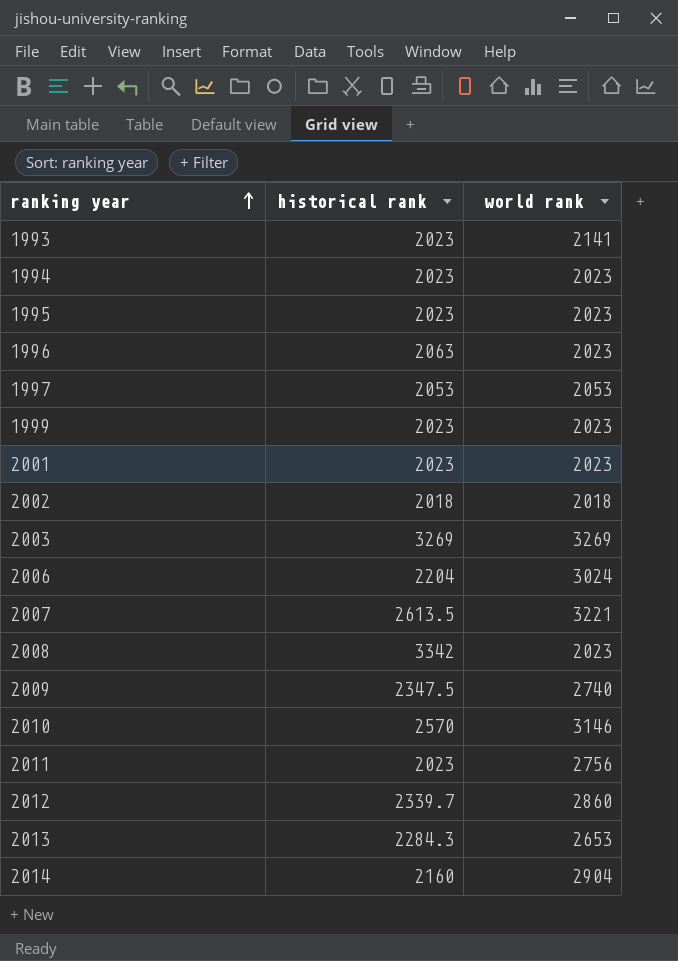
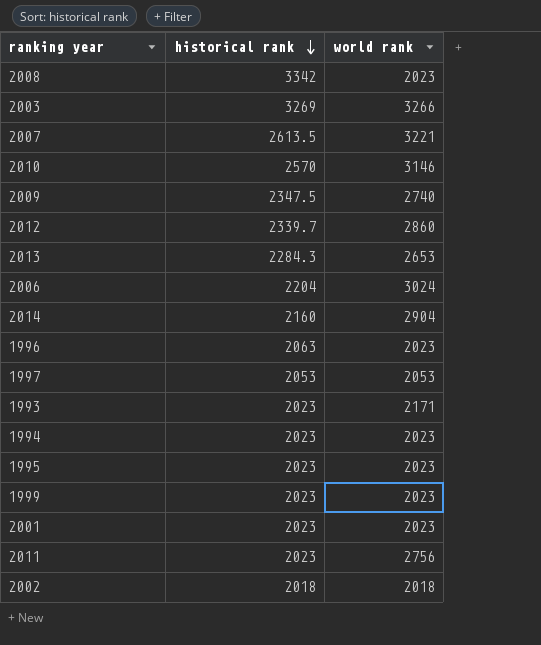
row order: ranking year ascending -> historical rank descending
2003 | world rank: 3269 -> 3266
1993 | world rank: 2141 -> 2171

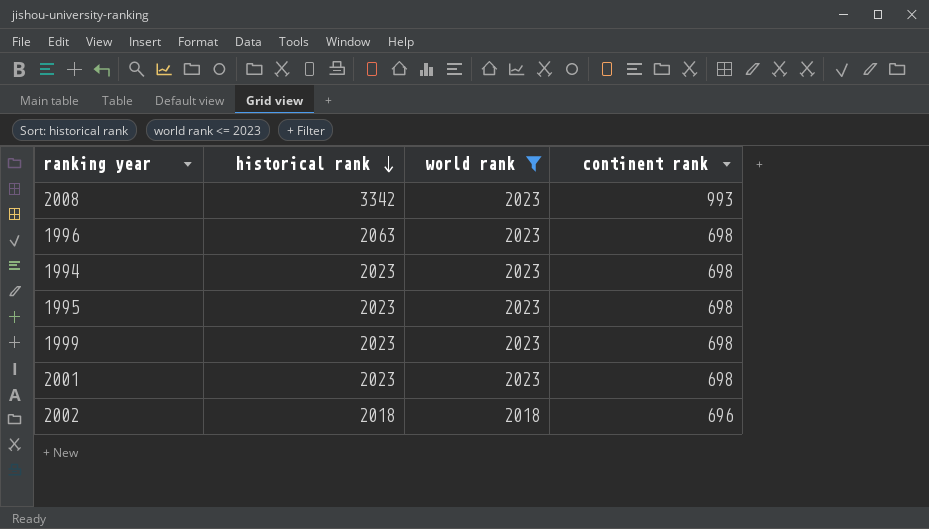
filter: none -> world rank <= 2023
column continent rank | position: none -> 4

